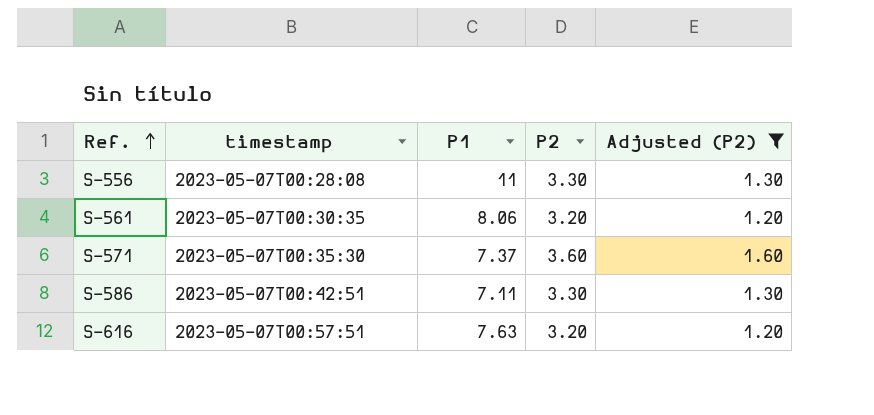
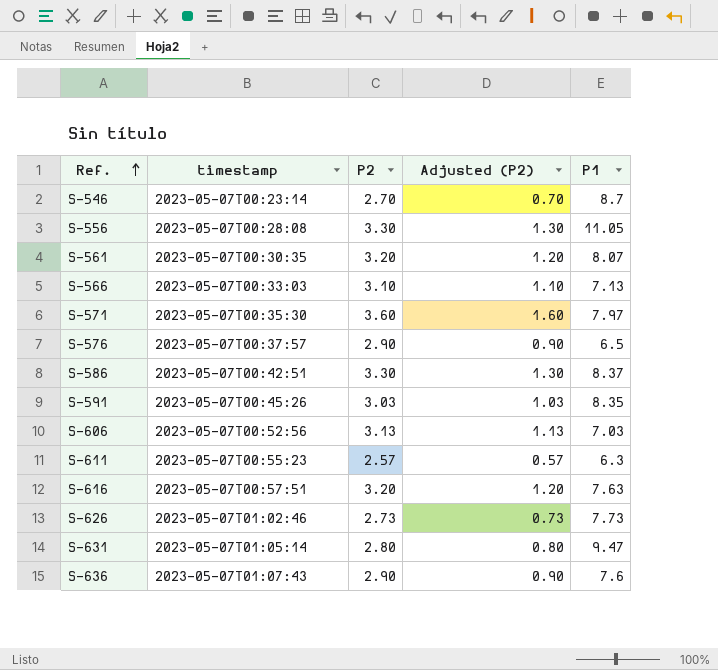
filter: Adjusted (P2) >= 1.20 -> none
column P1 | position: 3 -> 5
S-556 | P1: 11 -> 11.05
S-561 | P1: 8.06 -> 8.07
S-571 | P1: 7.37 -> 7.97
S-586 | P1: 7.11 -> 8.37

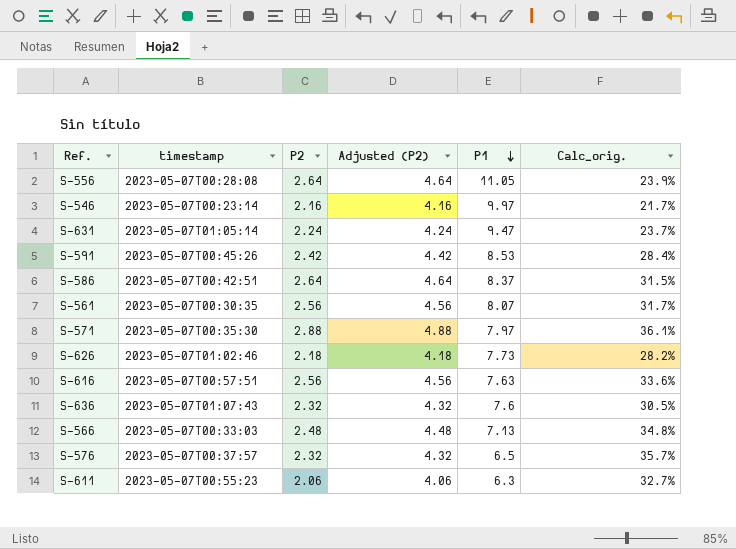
row order: Ref. ascending -> P1 descending
column Adjusted (P2) | formula: [P2] - 2 -> [P2] + 2
column Calc_orig. | formula: none -> [P2] / [P1]
row S-606: 2023-05-07T00:52:56 | 3.13 | 1.13 | 7.03 -> none
S-556 | P2: 3.30 -> 2.64
S-546 | P2: 2.70 -> 2.16
S-546 | P1: 8.7 -> 9.97
S-631 | P2: 2.80 -> 2.24
S-591 | P2: 3.03 -> 2.42
S-591 | P1: 8.35 -> 8.53
S-586 | P2: 3.30 -> 2.64
S-561 | P2: 3.20 -> 2.56
S-571 | P2: 3.60 -> 2.88
S-626 | P2: 2.73 -> 2.18
S-616 | P2: 3.20 -> 2.56
S-636 | P2: 2.90 -> 2.32
S-566 | P2: 3.10 -> 2.48
S-576 | P2: 2.90 -> 2.32
S-611 | P2: 2.57 -> 2.06

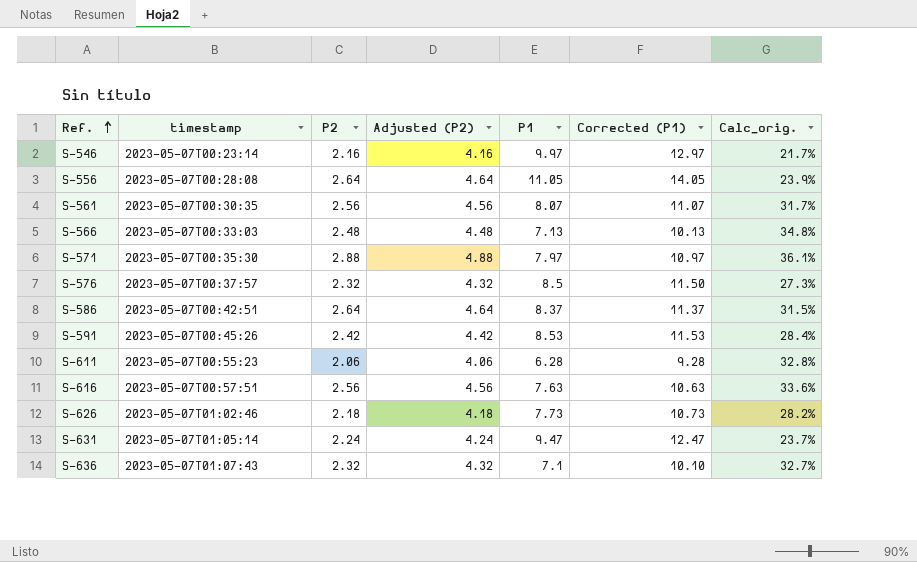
row order: P1 descending -> Ref. ascending
column Corrected (P1) | formula: none -> [P1] + 3
S-576 | P1: 6.5 -> 8.5
S-576 | Calc_orig.: 35.7% -> 27.3%
S-611 | P1: 6.3 -> 6.28
S-611 | Calc_orig.: 32.7% -> 32.8%
S-636 | P1: 7.6 -> 7.1
S-636 | Calc_orig.: 30.5% -> 32.7%

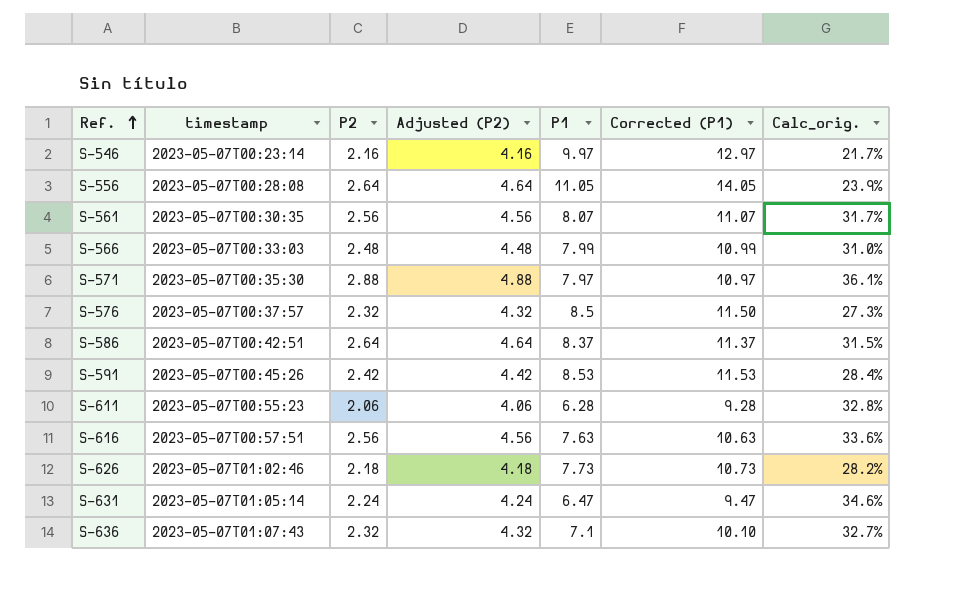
S-566 | P1: 7.13 -> 7.99
S-566 | Corrected (P1): 10.13 -> 10.99
S-566 | Calc_orig.: 34.8% -> 31.0%
S-631 | P1: 9.47 -> 6.47
S-631 | Corrected (P1): 12.47 -> 9.47
S-631 | Calc_orig.: 23.7% -> 34.6%

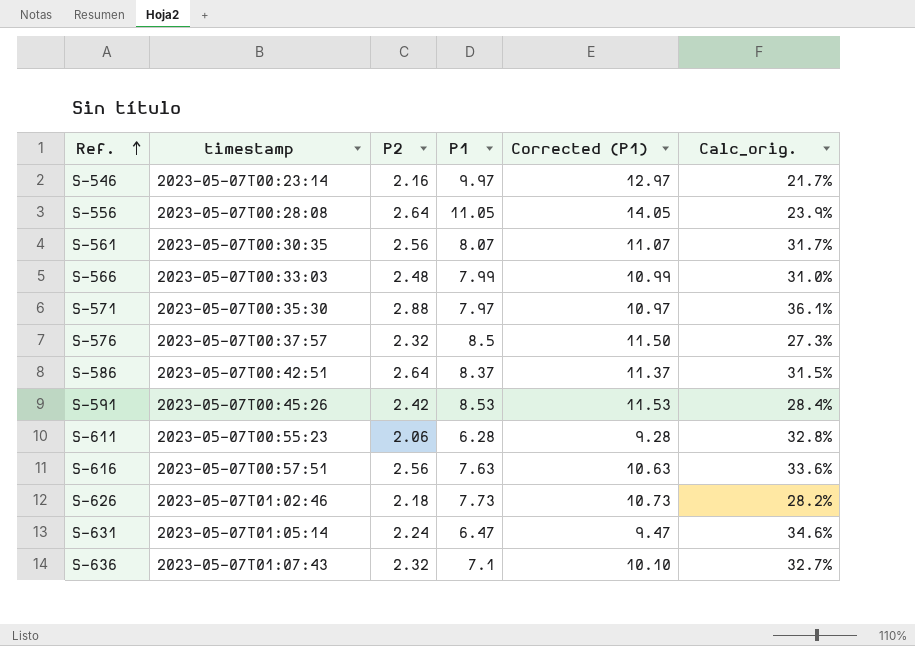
column Adjusted (P2) | formula: [P2] + 2 -> none

